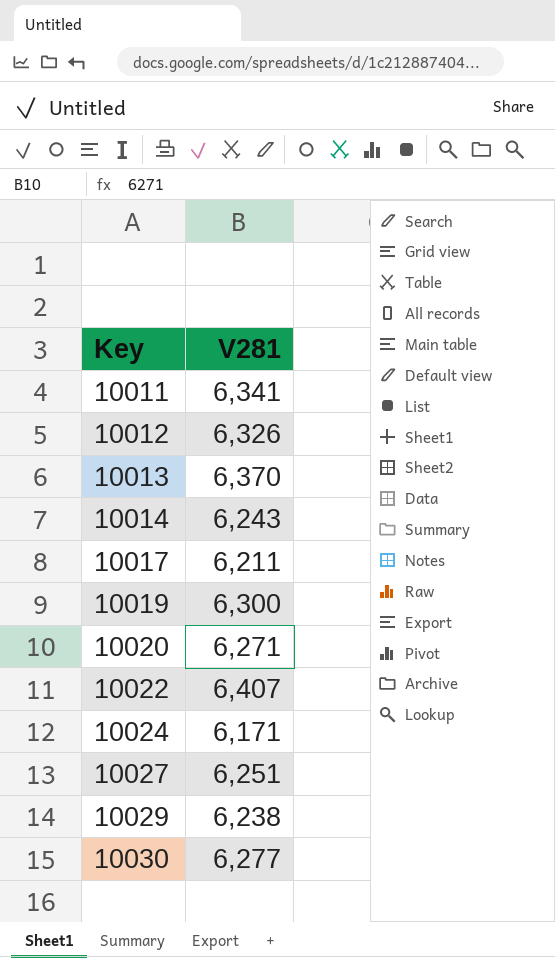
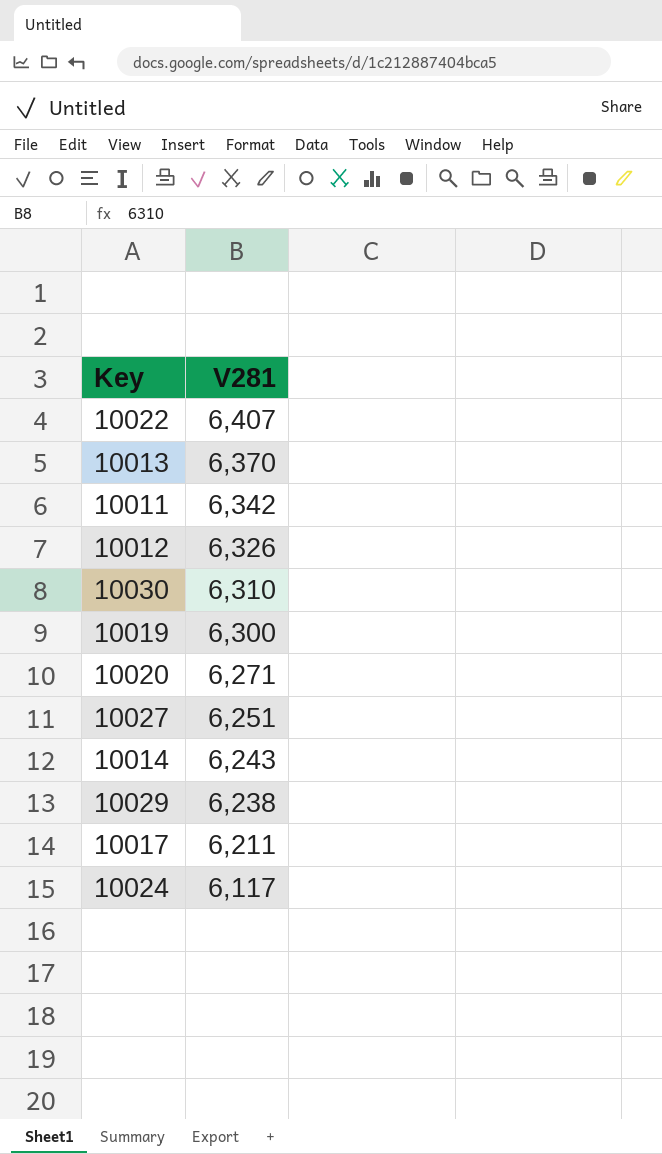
row order: Key ascending -> V281 descending
10011 | V281: 6,341 -> 6,342
10030 | V281: 6,277 -> 6,310
10024 | V281: 6,171 -> 6,117

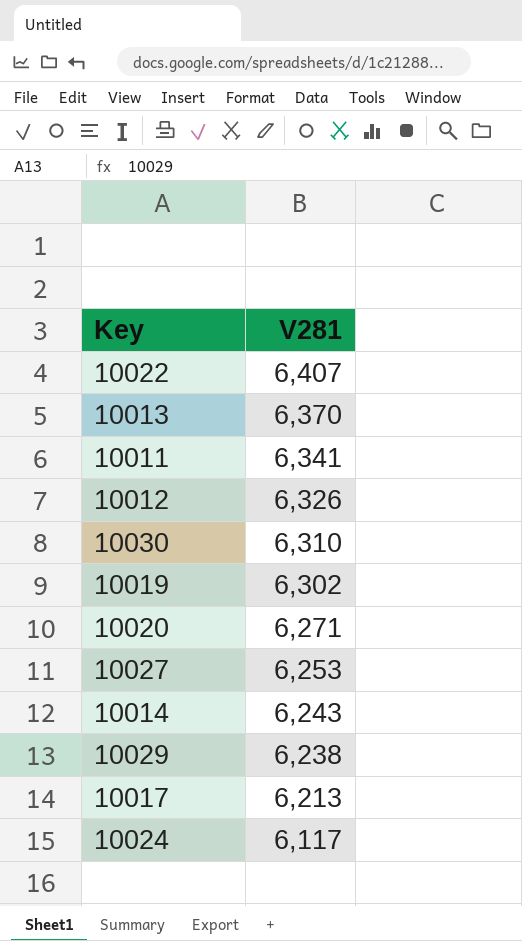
10011 | V281: 6,342 -> 6,341
10019 | V281: 6,300 -> 6,302
10027 | V281: 6,251 -> 6,253
10017 | V281: 6,211 -> 6,213

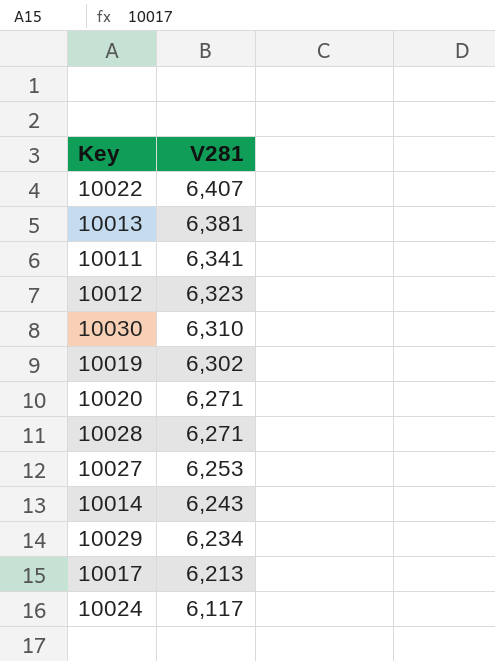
10013 | V281: 6,370 -> 6,381
10012 | V281: 6,326 -> 6,323
row 10028: none -> 6,271
10029 | V281: 6,238 -> 6,234

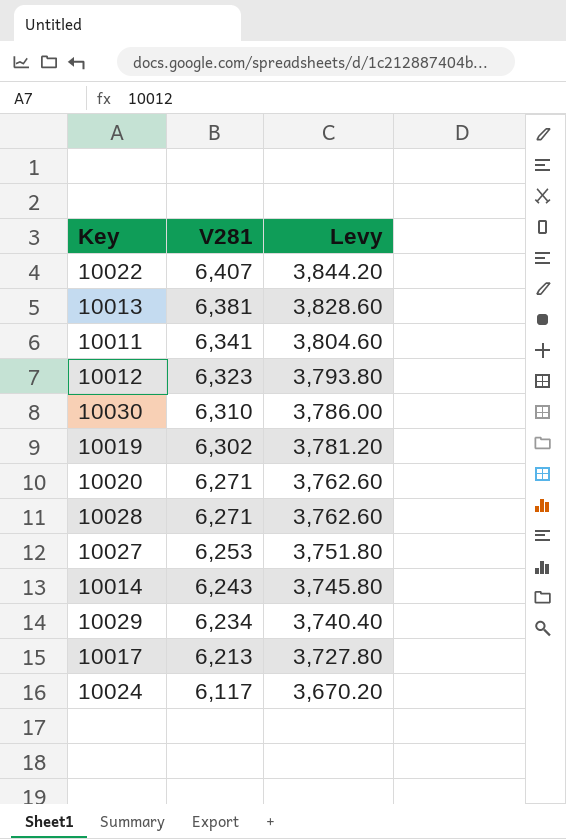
column Levy | formula: none -> [V281] * 0.6

